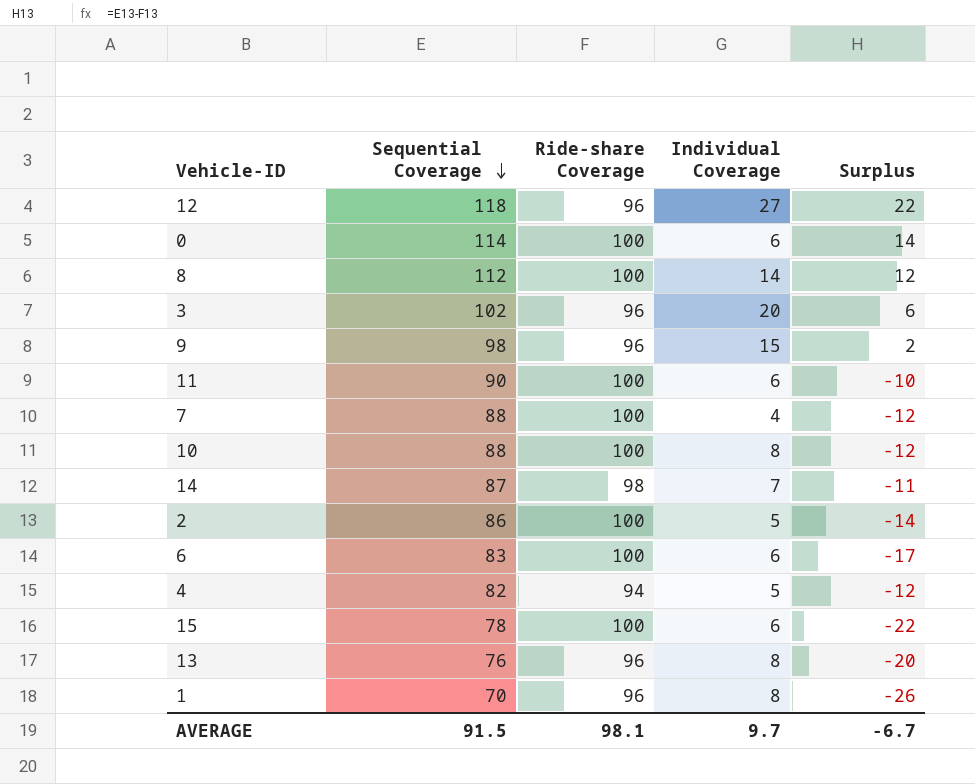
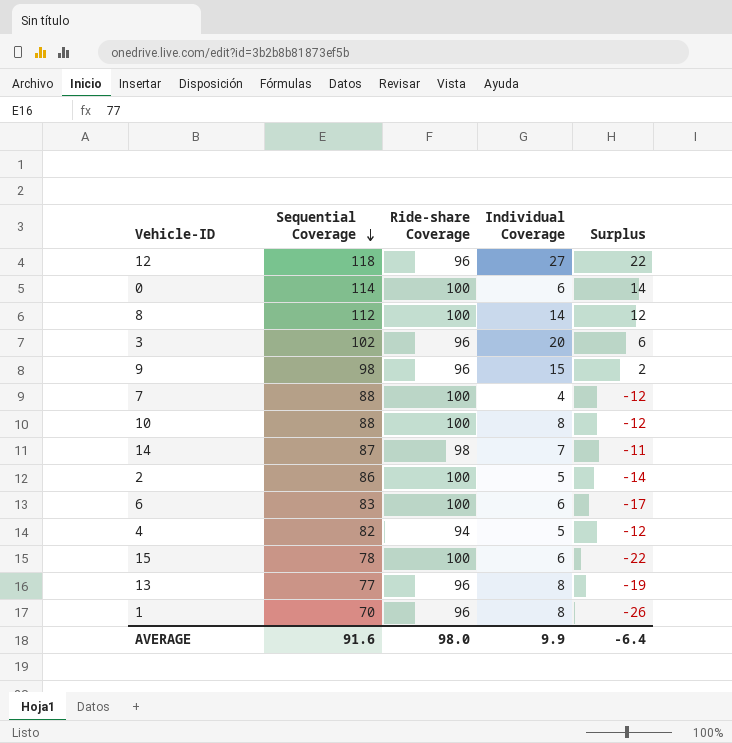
row 11: 90 | 100 | 6 | -10 -> none
13 | Sequential Coverage: 76 -> 77
13 | Surplus: -20 -> -19
AVERAGE | Sequential Coverage: 91.5 -> 91.6
AVERAGE | Ride-share Coverage: 98.1 -> 98.0
AVERAGE | Individual Coverage: 9.7 -> 9.9
AVERAGE | Surplus: -6.7 -> -6.4

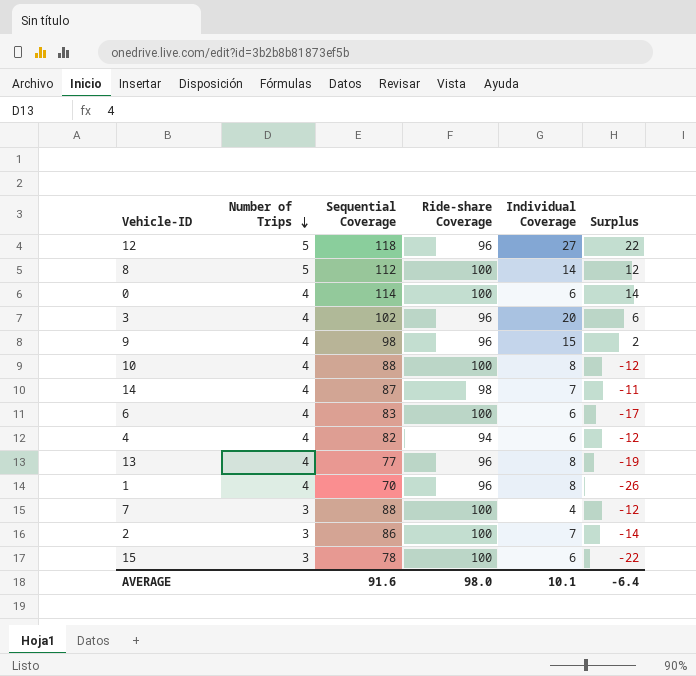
row order: Sequential Coverage descending -> Number of Trips descending
column Number of Trips | position: none -> 2
4 | Individual Coverage: 5 -> 6
2 | Individual Coverage: 5 -> 7
AVERAGE | Individual Coverage: 9.9 -> 10.1

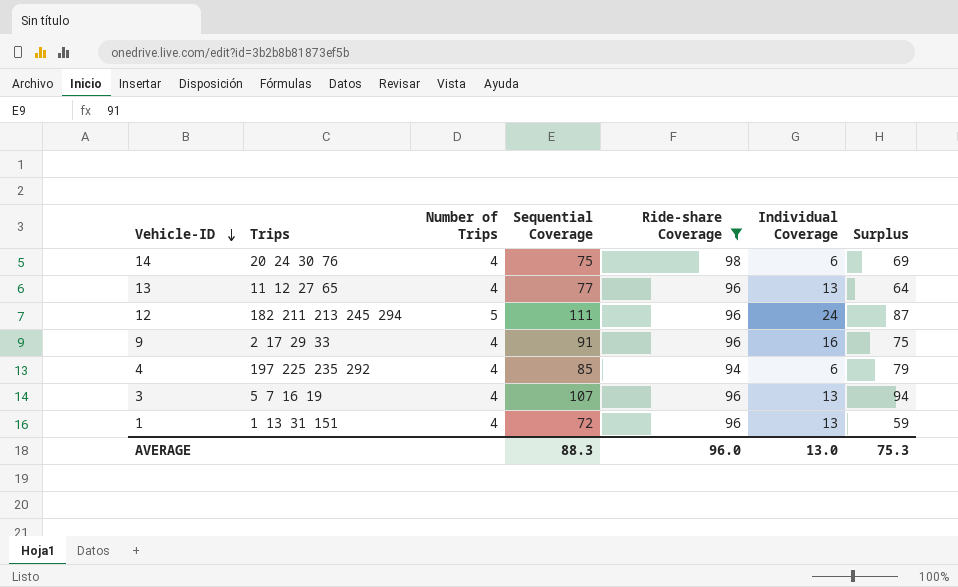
filter: none -> Ride-share Coverage != 100
row order: Number of Trips descending -> Vehicle-ID descending
column Trips | position: none -> 2
column Surplus | formula: [Sequential Coverage] - [Ride-share Coverage] -> [Sequential Coverage] - [Individual Coverage]
14 | Sequential Coverage: 87 -> 75
14 | Individual Coverage: 7 -> 6
13 | Individual Coverage: 8 -> 13
12 | Sequential Coverage: 118 -> 111
12 | Individual Coverage: 27 -> 24
9 | Sequential Coverage: 98 -> 91
9 | Individual Coverage: 15 -> 16
4 | Sequential Coverage: 82 -> 85
3 | Sequential Coverage: 102 -> 107
3 | Individual Coverage: 20 -> 13
1 | Sequential Coverage: 70 -> 72
1 | Individual Coverage: 8 -> 13
AVERAGE | Sequential Coverage: 91.6 -> 88.3
AVERAGE | Ride-share Coverage: 98.0 -> 96.0
AVERAGE | Individual Coverage: 10.1 -> 13.0
AVERAGE | Surplus: -6.4 -> 75.3

